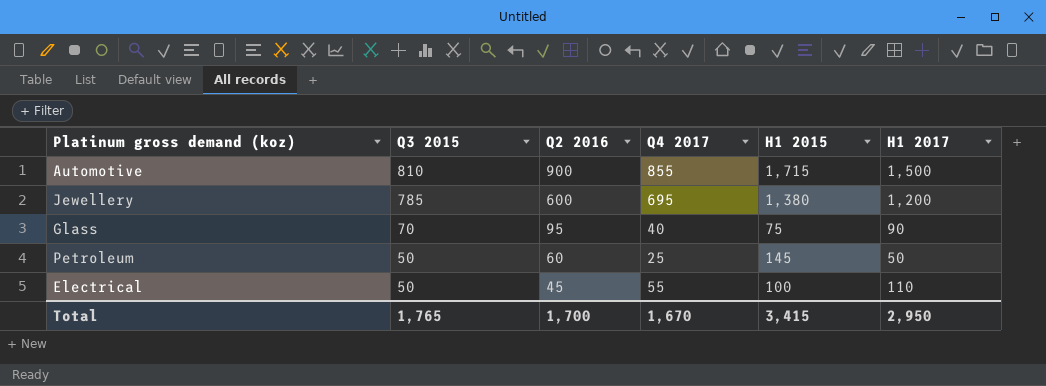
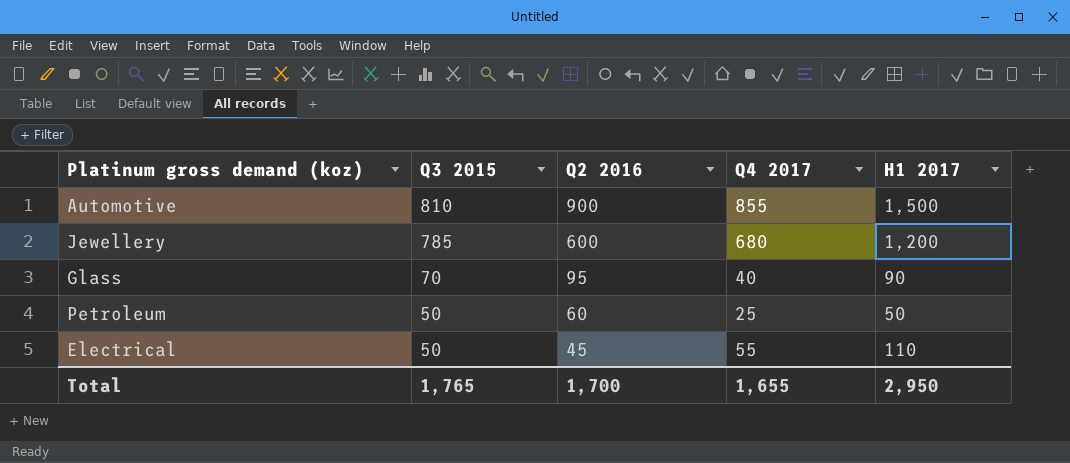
column H1 2015 | position: 5 -> none
Jewellery | Q4 2017: 695 -> 680
Total | Q4 2017: 1,670 -> 1,655

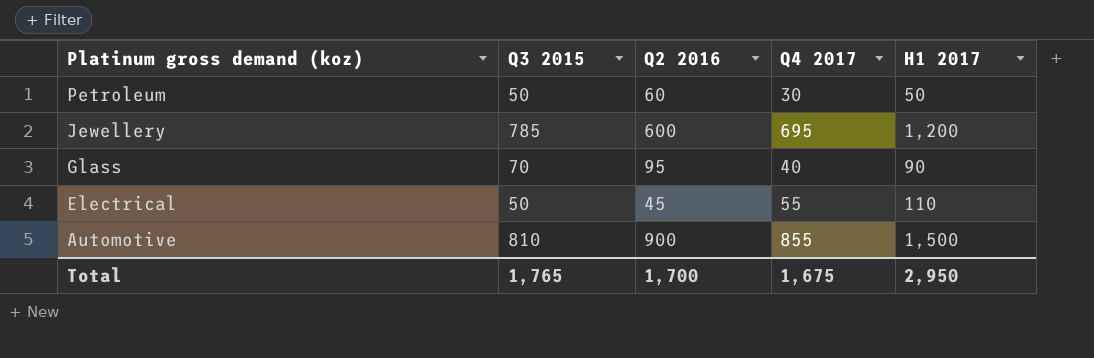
row order: Q3 2015 descending -> Platinum gross demand (koz) descending
Petroleum | Q4 2017: 25 -> 30
Jewellery | Q4 2017: 680 -> 695
Total | Q4 2017: 1,655 -> 1,675

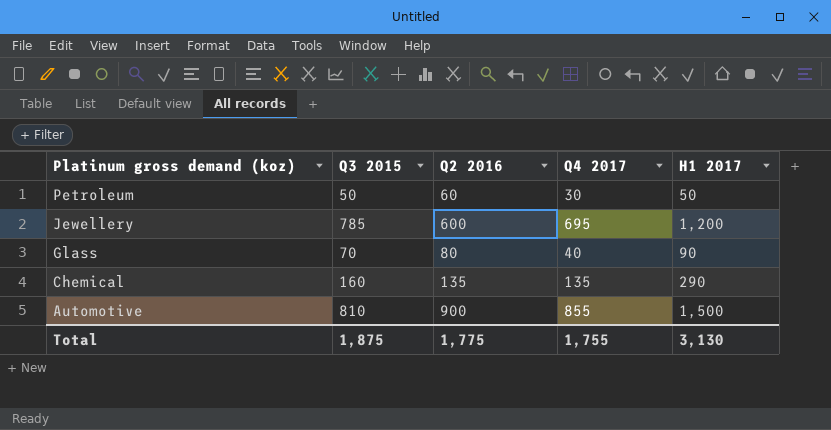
row Electrical: 50 | 45 | 55 | 110 -> none
Glass | Q2 2016: 95 -> 80
row Chemical: none -> 160 | 135 | 135 | 290
Total | Q3 2015: 1,765 -> 1,875
Total | Q2 2016: 1,700 -> 1,775
Total | Q4 2017: 1,675 -> 1,755
Total | H1 2017: 2,950 -> 3,130

